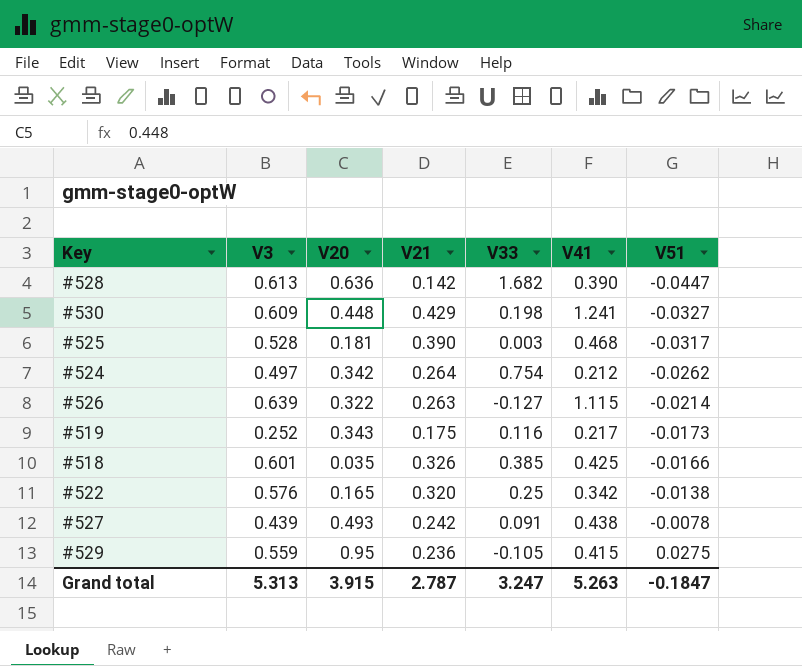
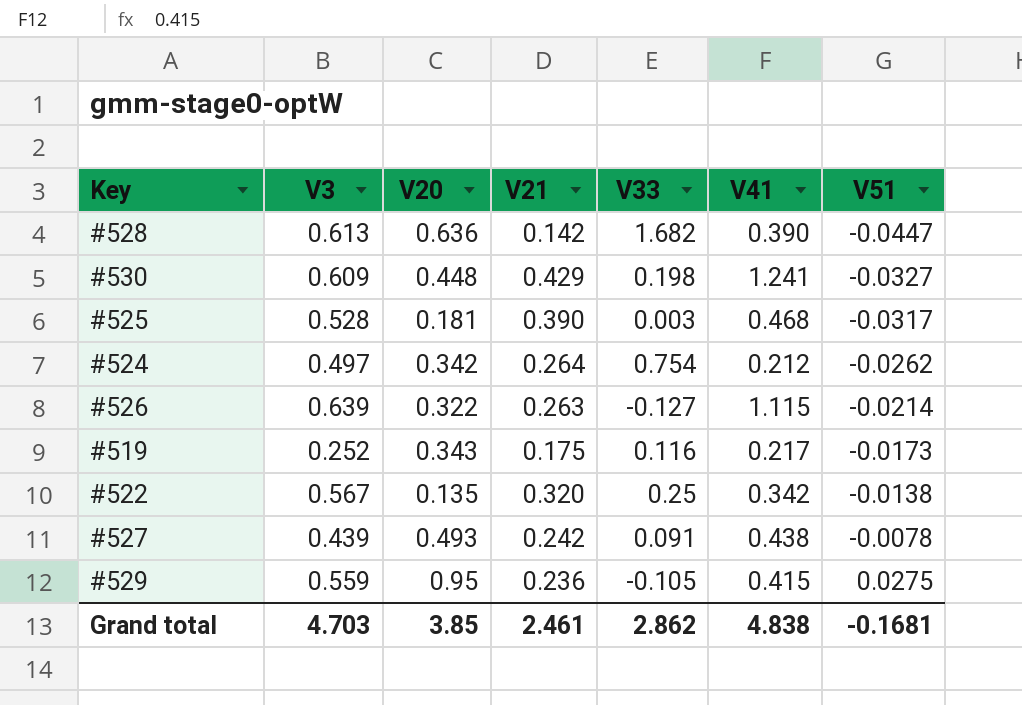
row #518: 0.601 | 0.035 | 0.326 | 0.385 | 0.425 | -0.0166 -> none
#522 | V3: 0.576 -> 0.567
#522 | V20: 0.165 -> 0.135
Grand total | V3: 5.313 -> 4.703
Grand total | V20: 3.915 -> 3.85
Grand total | V21: 2.787 -> 2.461
Grand total | V33: 3.247 -> 2.862
Grand total | V41: 5.263 -> 4.838
Grand total | V51: -0.1847 -> -0.1681

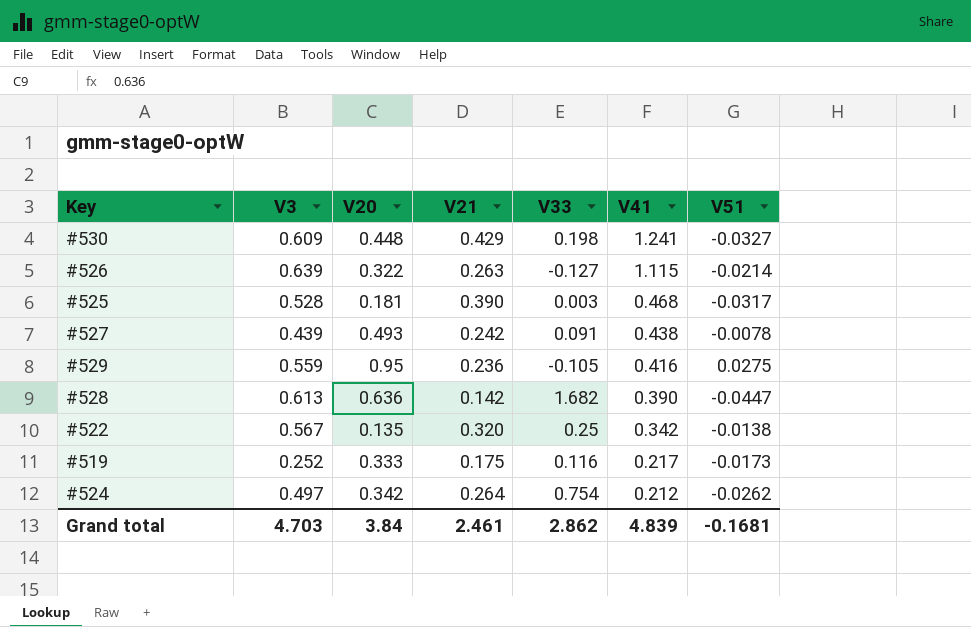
row order: V51 ascending -> V41 descending
#529 | V41: 0.415 -> 0.416
#519 | V20: 0.343 -> 0.333
Grand total | V20: 3.85 -> 3.84
Grand total | V41: 4.838 -> 4.839

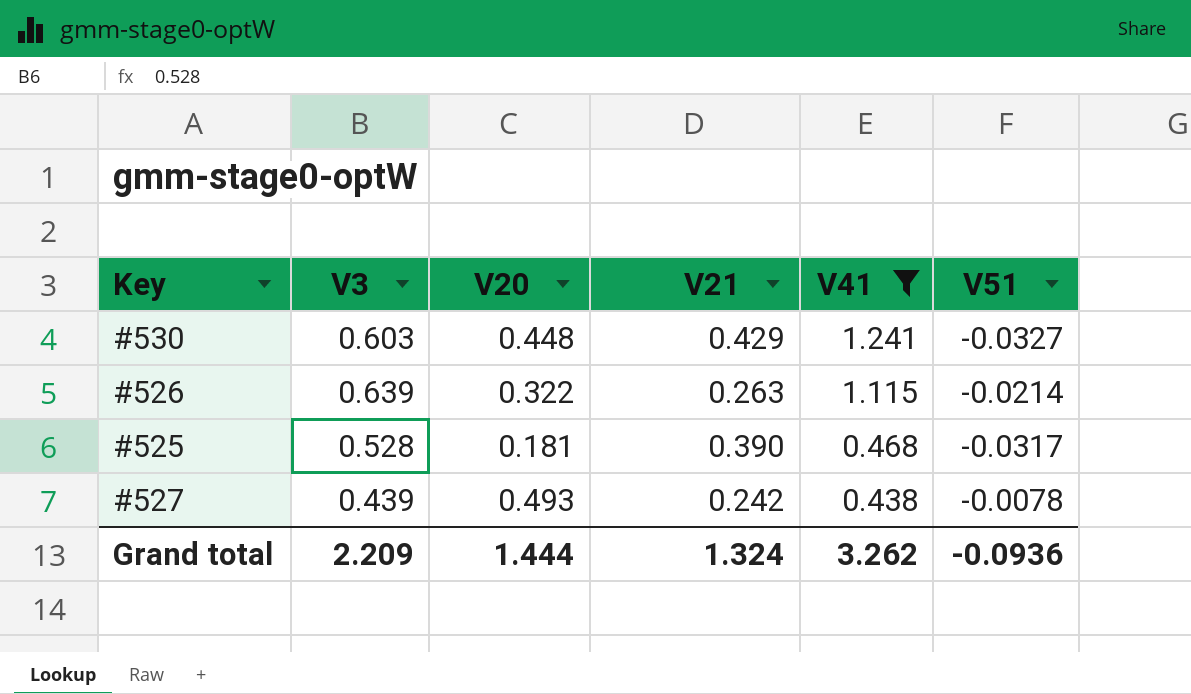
filter: none -> V41 >= 0.438
column V33 | position: 5 -> none
#530 | V3: 0.609 -> 0.603
Grand total | V3: 4.703 -> 2.209
Grand total | V20: 3.84 -> 1.444
Grand total | V21: 2.461 -> 1.324
Grand total | V41: 4.839 -> 3.262
Grand total | V51: -0.1681 -> -0.0936

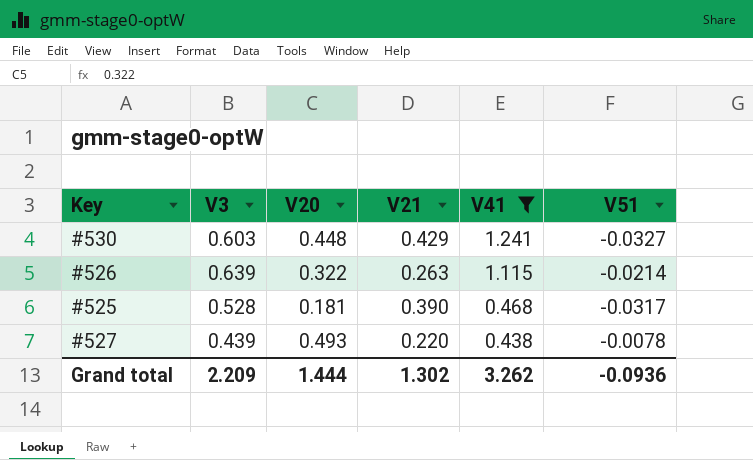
#527 | V21: 0.242 -> 0.220
Grand total | V21: 1.324 -> 1.302

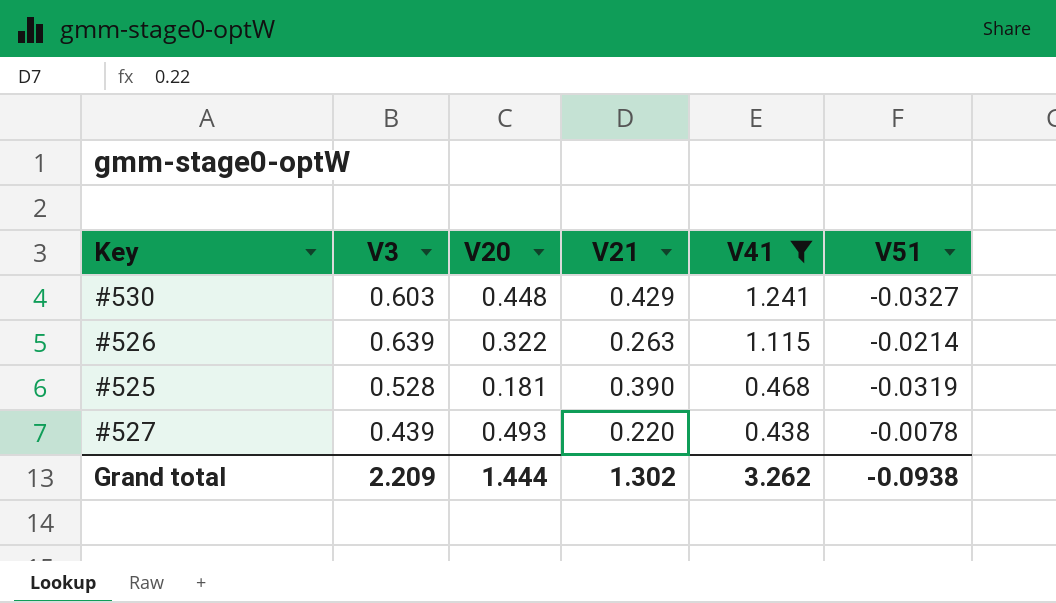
#525 | V51: -0.0317 -> -0.0319
Grand total | V51: -0.0936 -> -0.0938

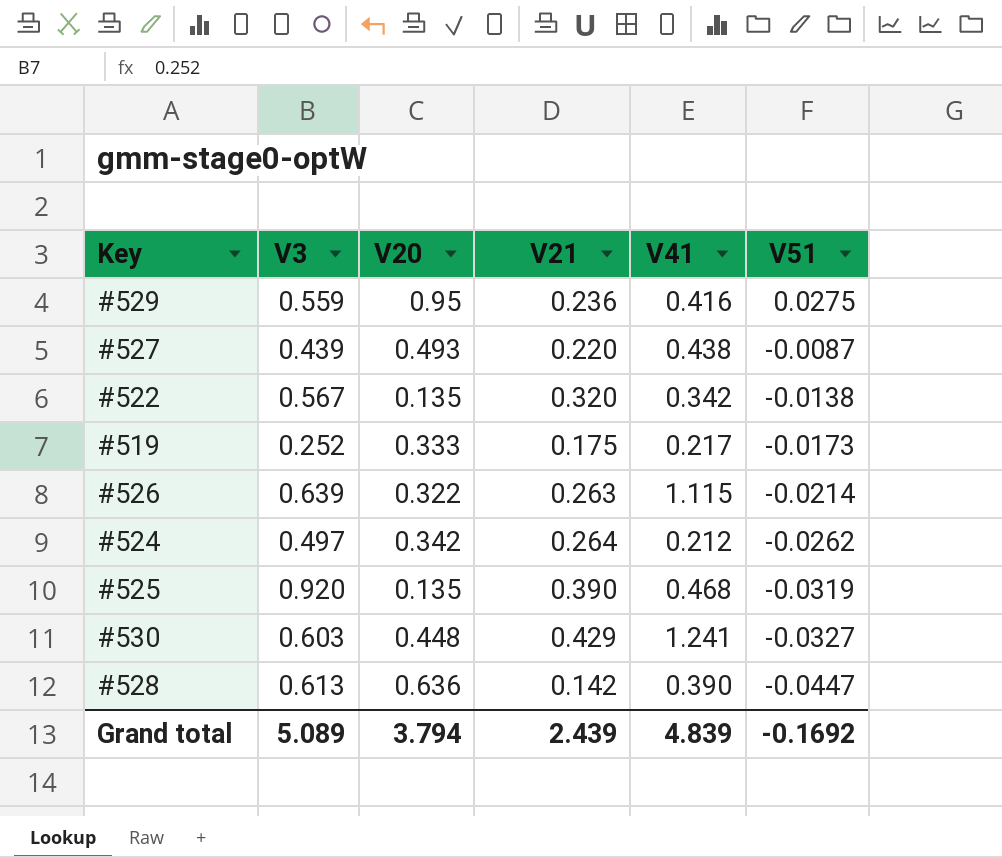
filter: V41 >= 0.438 -> none
row order: V41 descending -> V51 descending
#527 | V51: -0.0078 -> -0.0087
#525 | V3: 0.528 -> 0.920
#525 | V20: 0.181 -> 0.135
Grand total | V3: 2.209 -> 5.089
Grand total | V20: 1.444 -> 3.794
Grand total | V21: 1.302 -> 2.439
Grand total | V41: 3.262 -> 4.839
Grand total | V51: -0.0938 -> -0.1692

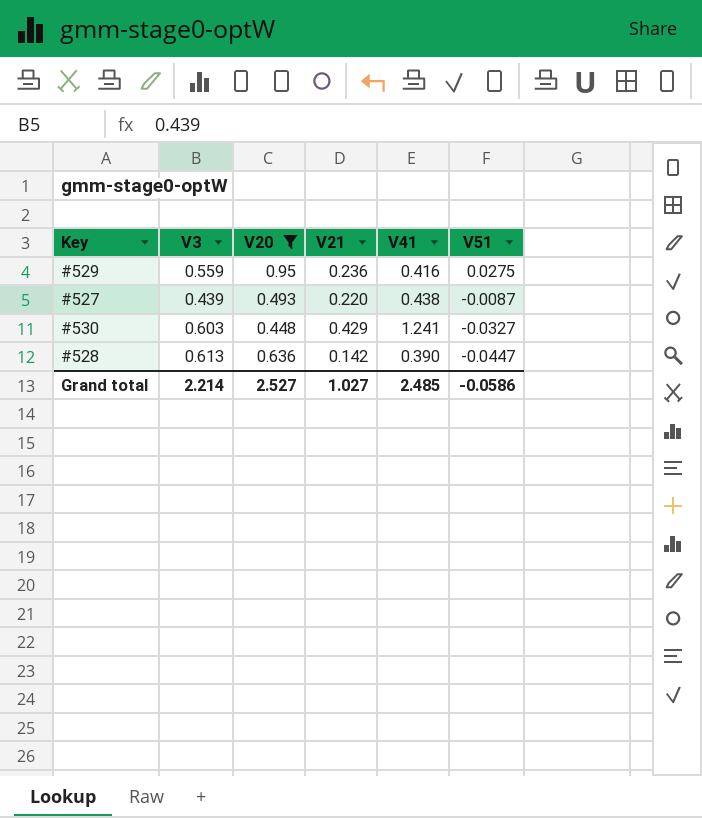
filter: none -> V20 >= 0.448
Grand total | V3: 5.089 -> 2.214
Grand total | V20: 3.794 -> 2.527
Grand total | V21: 2.439 -> 1.027
Grand total | V41: 4.839 -> 2.485
Grand total | V51: -0.1692 -> -0.0586

